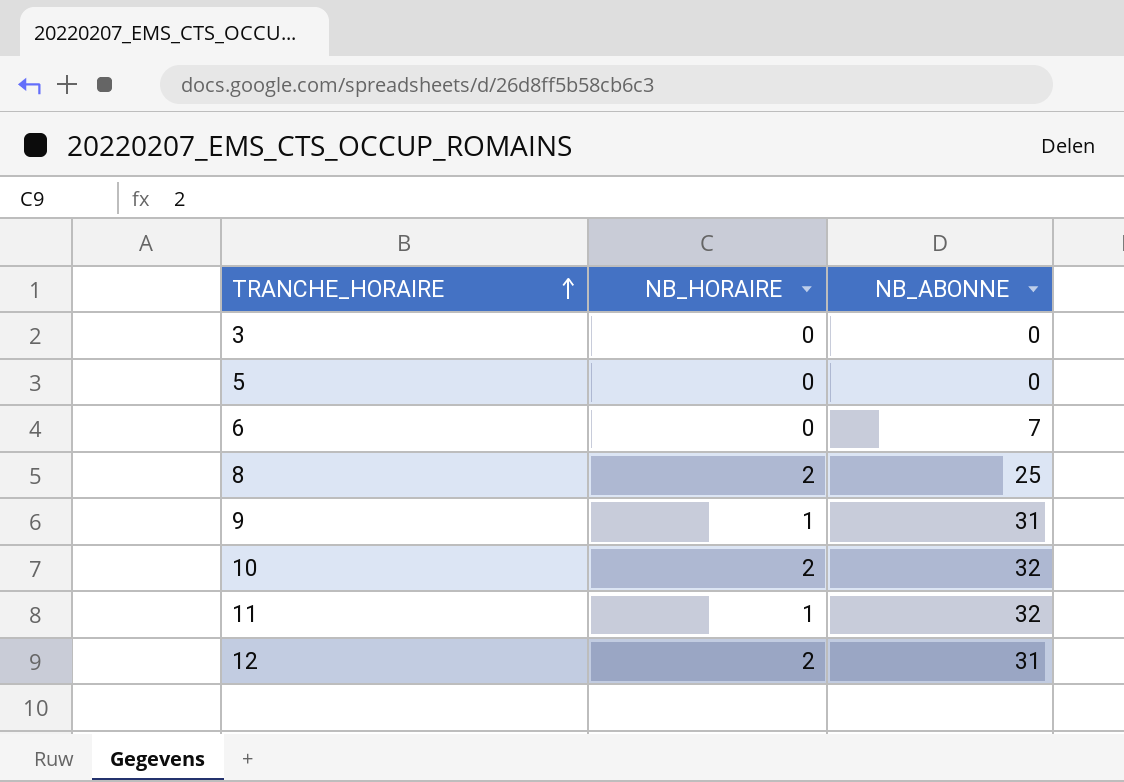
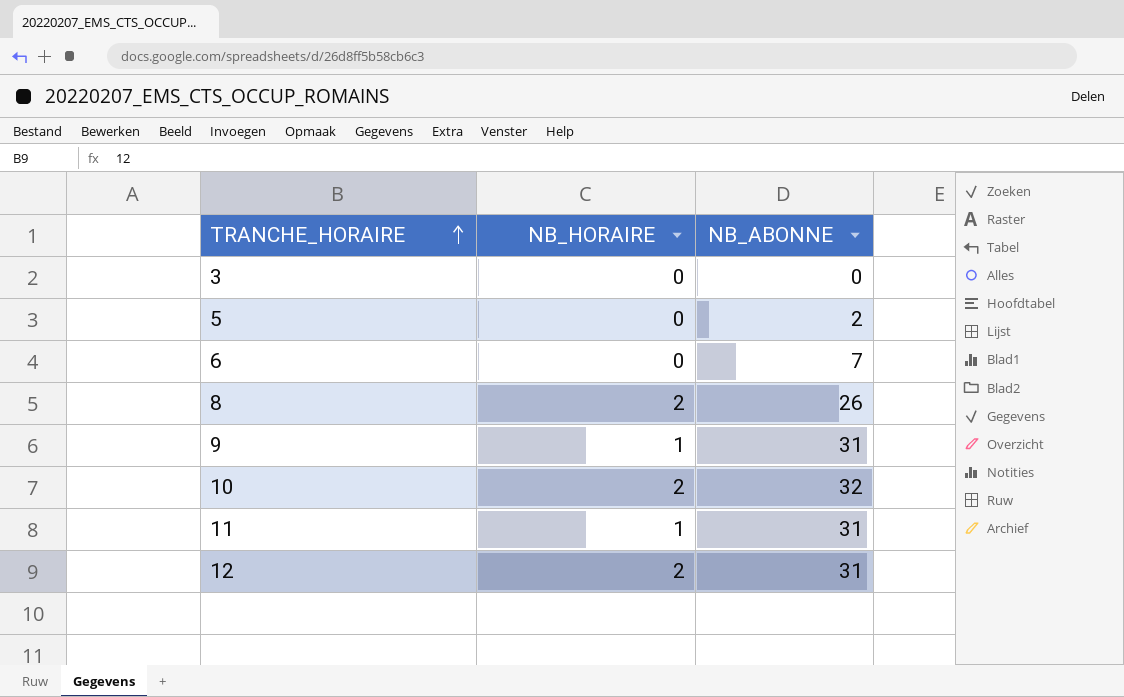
5 | NB_ABONNE: 0 -> 2
8 | NB_ABONNE: 25 -> 26
11 | NB_ABONNE: 32 -> 31

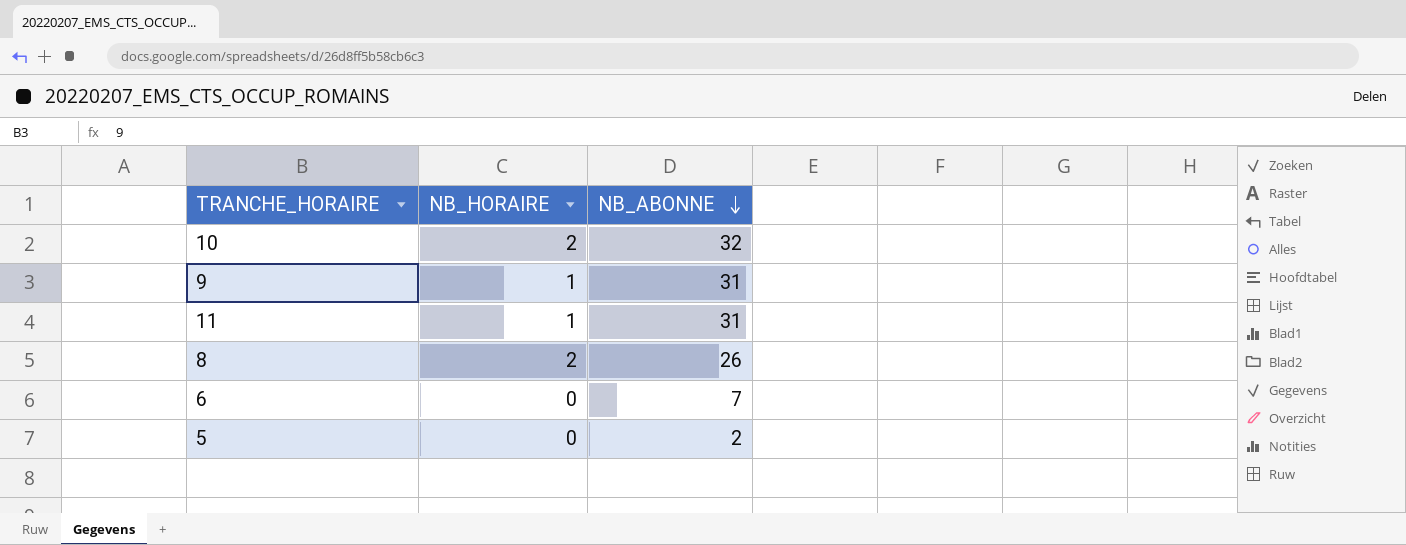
row order: TRANCHE_HORAIRE ascending -> NB_ABONNE descending
row 3: 0 | 0 -> none
row 12: 2 | 31 -> none

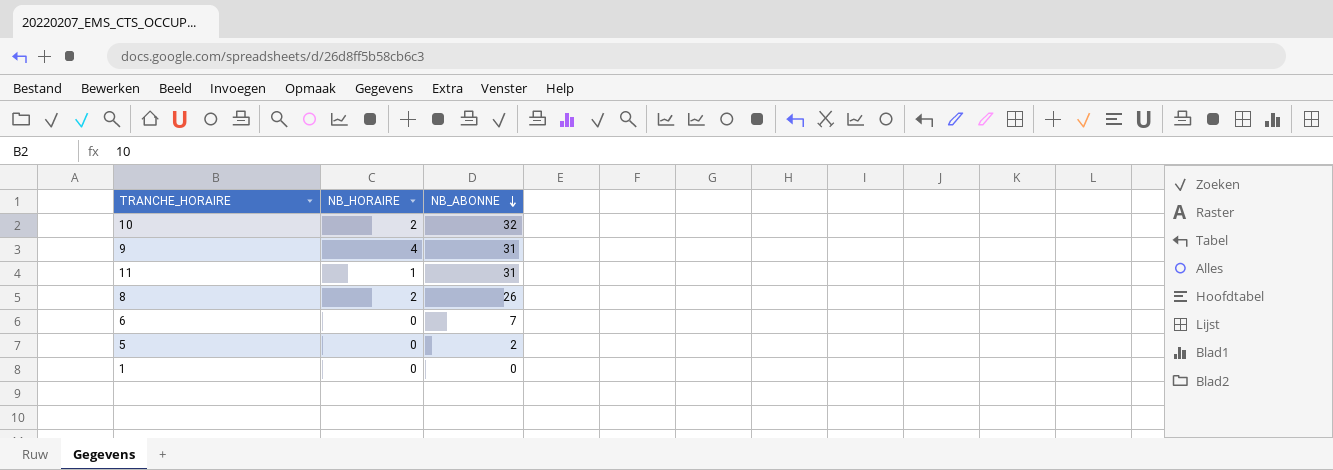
9 | NB_HORAIRE: 1 -> 4
row 1: none -> 0 | 0

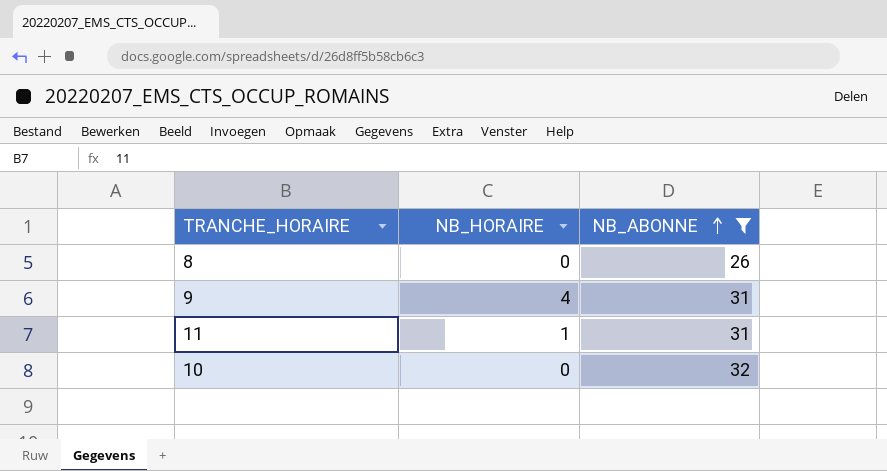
filter: none -> NB_ABONNE >= 26
row order: NB_ABONNE descending -> NB_ABONNE ascending
8 | NB_HORAIRE: 2 -> 0
10 | NB_HORAIRE: 2 -> 0

